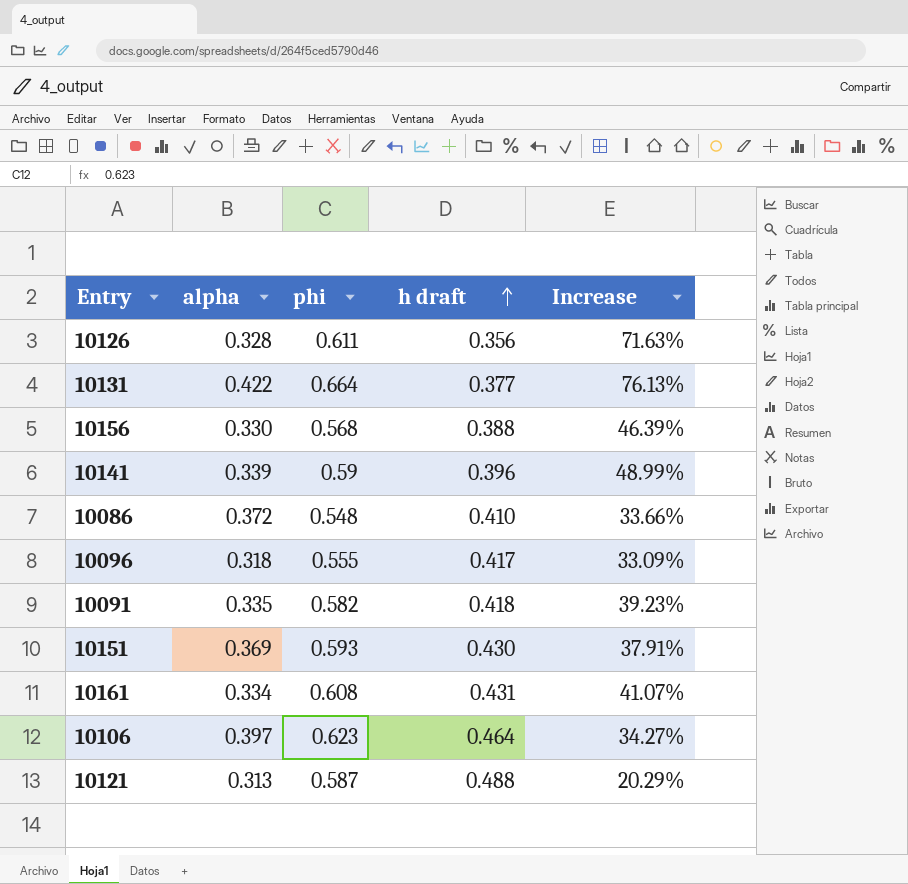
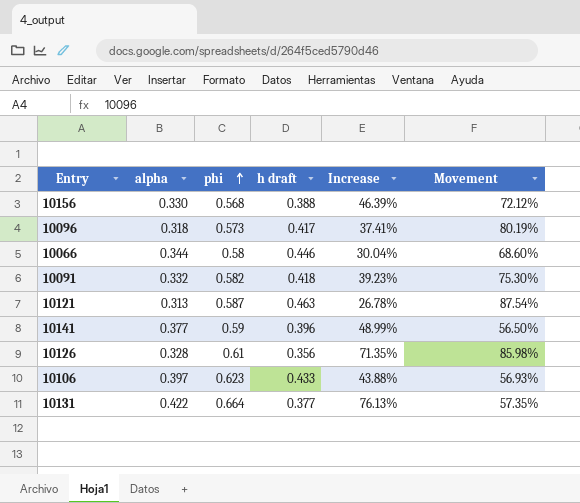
row order: h draft ascending -> phi ascending
column Movement | formula: none -> ([phi] - [alpha]) / [alpha]
row 10086: 0.372 | 0.548 | 0.410 | 33.66% -> none
row 10151: 0.369 | 0.593 | 0.430 | 37.91% -> none
row 10161: 0.334 | 0.608 | 0.431 | 41.07% -> none
10096 | phi: 0.555 -> 0.573
10096 | Increase: 33.09% -> 37.41%
row 10066: none -> 0.344 | 0.58 | 0.446 | 30.04% | 68.60%
10091 | alpha: 0.335 -> 0.332
10121 | h draft: 0.488 -> 0.463
10121 | Increase: 20.29% -> 26.78%
10141 | alpha: 0.339 -> 0.377
10126 | phi: 0.611 -> 0.61
10126 | Increase: 71.63% -> 71.35%
10106 | h draft: 0.464 -> 0.433
10106 | Increase: 34.27% -> 43.88%

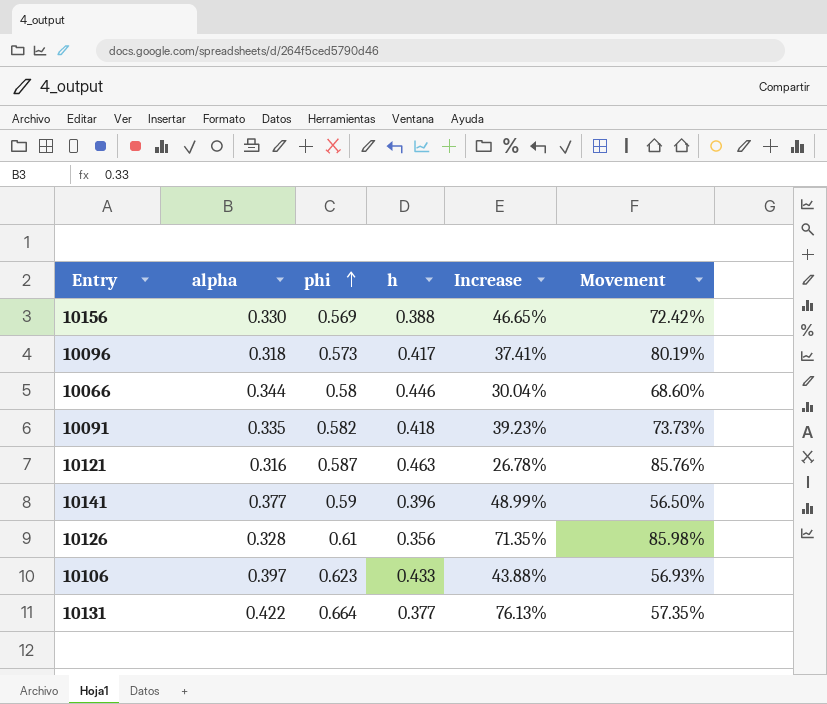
column name: h draft -> h
10156 | phi: 0.568 -> 0.569
10156 | Increase: 46.39% -> 46.65%
10156 | Movement: 72.12% -> 72.42%
10091 | alpha: 0.332 -> 0.335
10091 | Movement: 75.30% -> 73.73%
10121 | alpha: 0.313 -> 0.316
10121 | Movement: 87.54% -> 85.76%

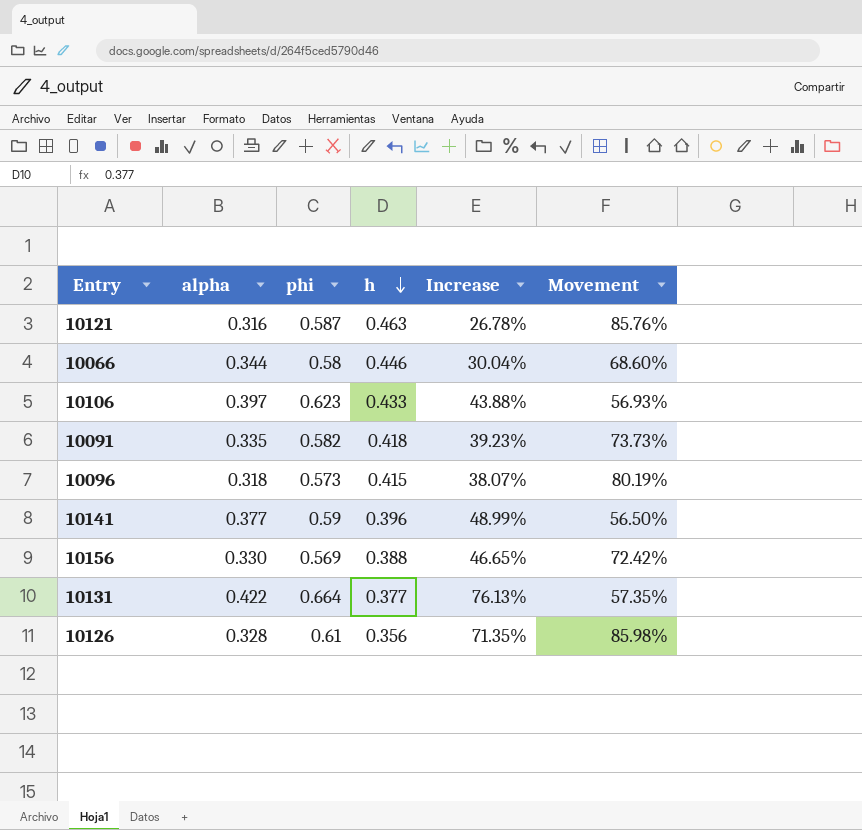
row order: phi ascending -> h descending
10096 | h: 0.417 -> 0.415
10096 | Increase: 37.41% -> 38.07%

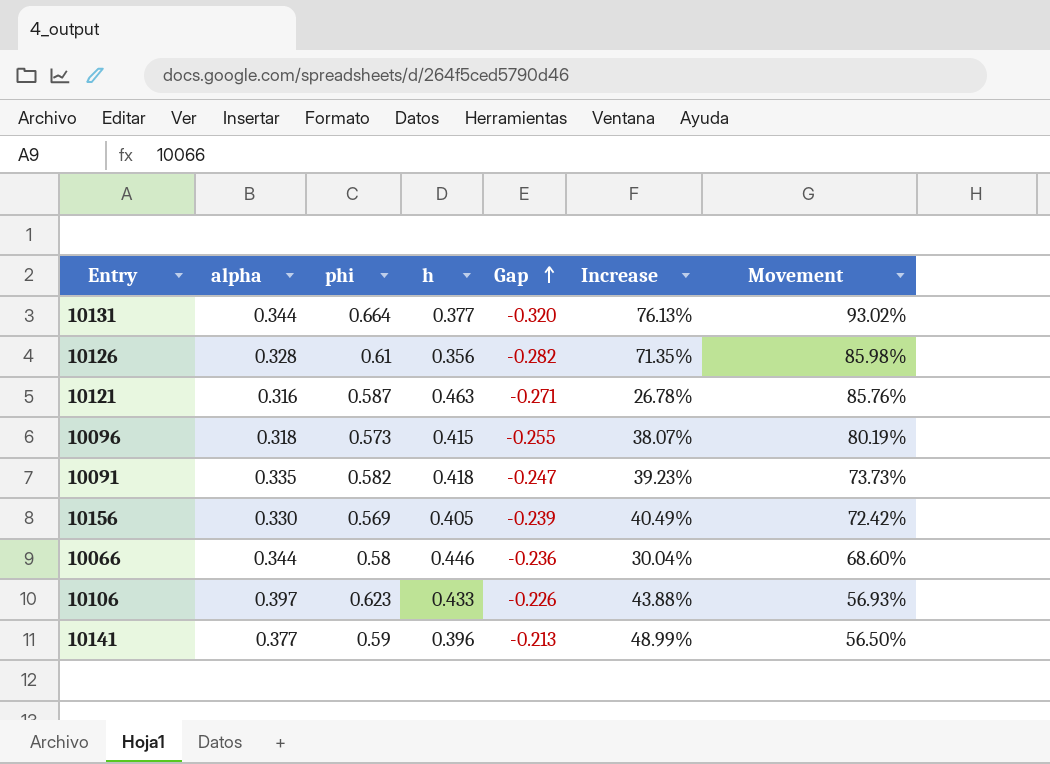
row order: h descending -> Gap ascending
column Gap | formula: none -> [alpha] - [phi]
10131 | alpha: 0.422 -> 0.344
10131 | Movement: 57.35% -> 93.02%
10156 | h: 0.388 -> 0.405
10156 | Increase: 46.65% -> 40.49%

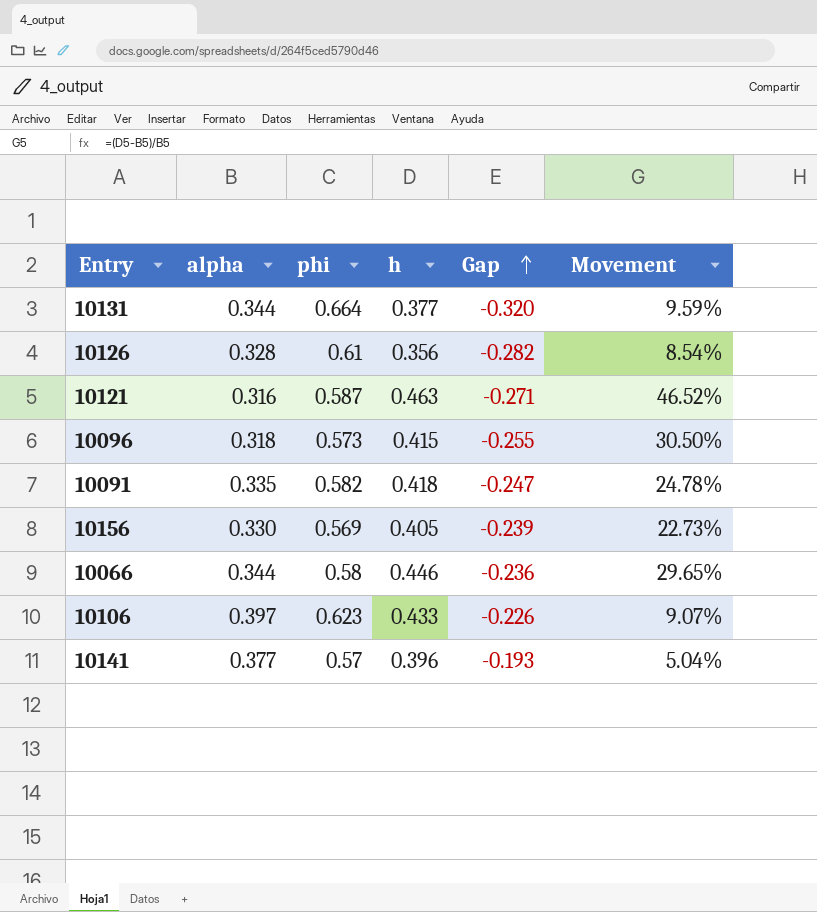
column Increase | formula: ([phi] - [h]) / [h] -> none
column Movement | formula: ([phi] - [alpha]) / [alpha] -> ([h] - [alpha]) / [alpha]
10141 | phi: 0.59 -> 0.57
10141 | Gap: -0.213 -> -0.193

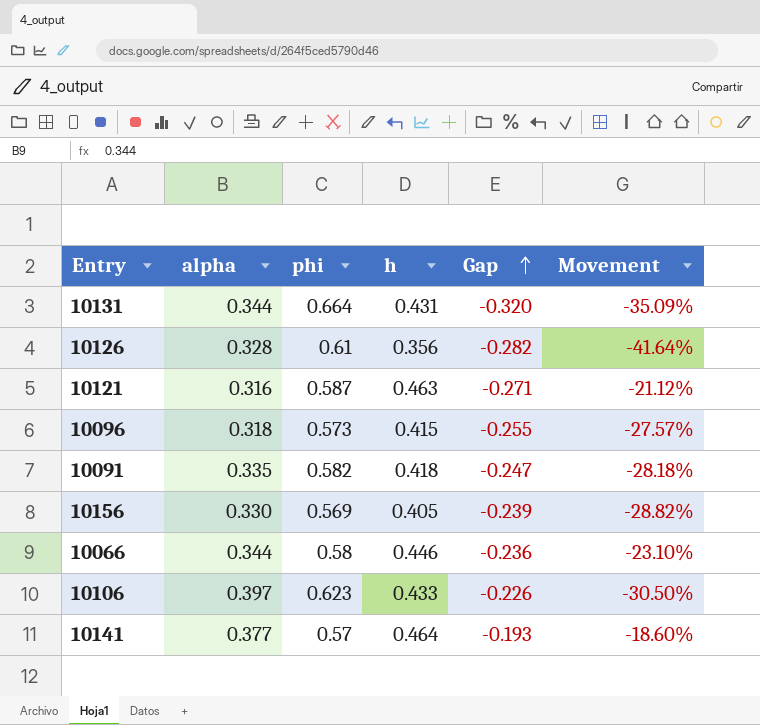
column Movement | formula: ([h] - [alpha]) / [alpha] -> ([h] - [phi]) / [phi]
10131 | h: 0.377 -> 0.431
10141 | h: 0.396 -> 0.464

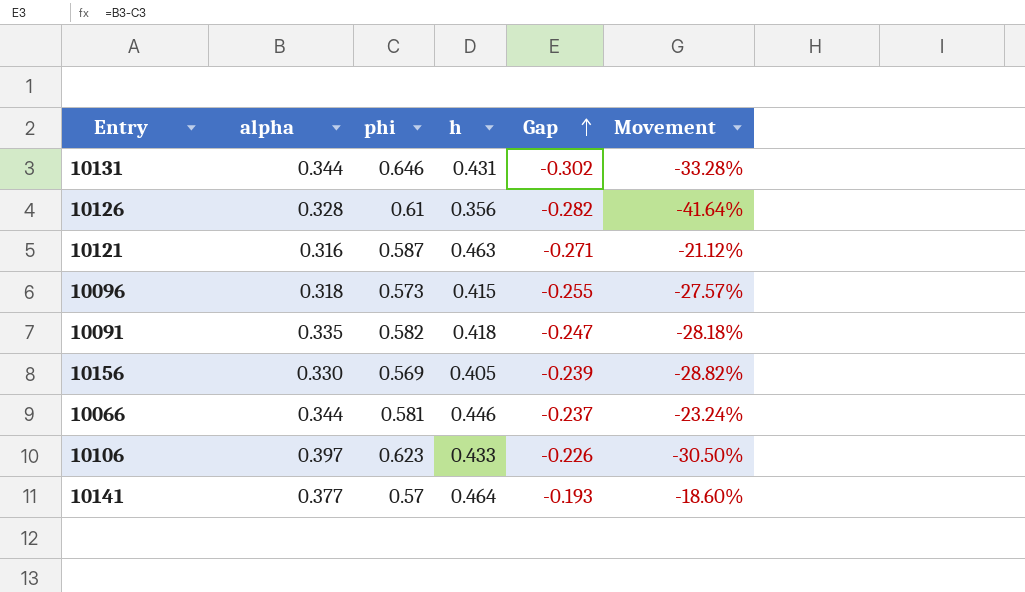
10131 | phi: 0.664 -> 0.646
10131 | Gap: -0.320 -> -0.302
10131 | Movement: -35.09% -> -33.28%
10066 | phi: 0.58 -> 0.581
10066 | Gap: -0.236 -> -0.237
10066 | Movement: -23.10% -> -23.24%

